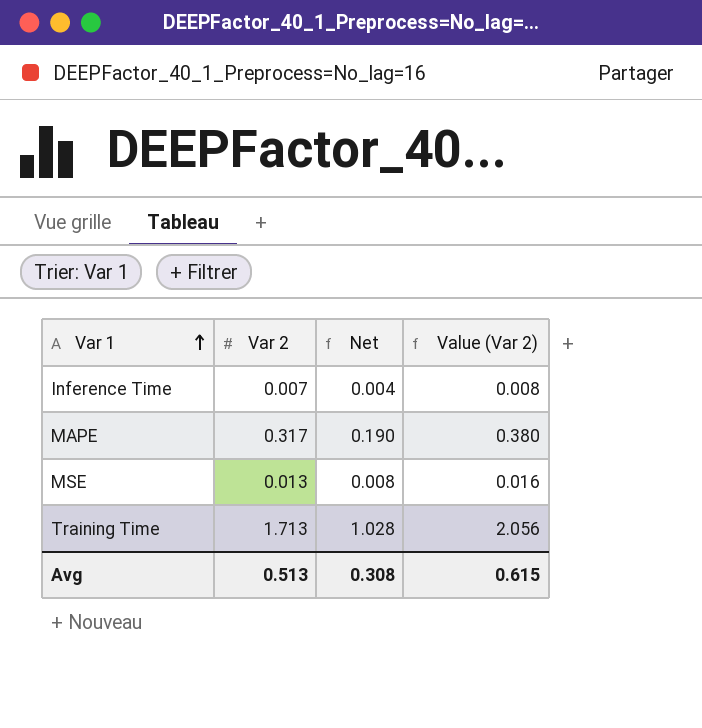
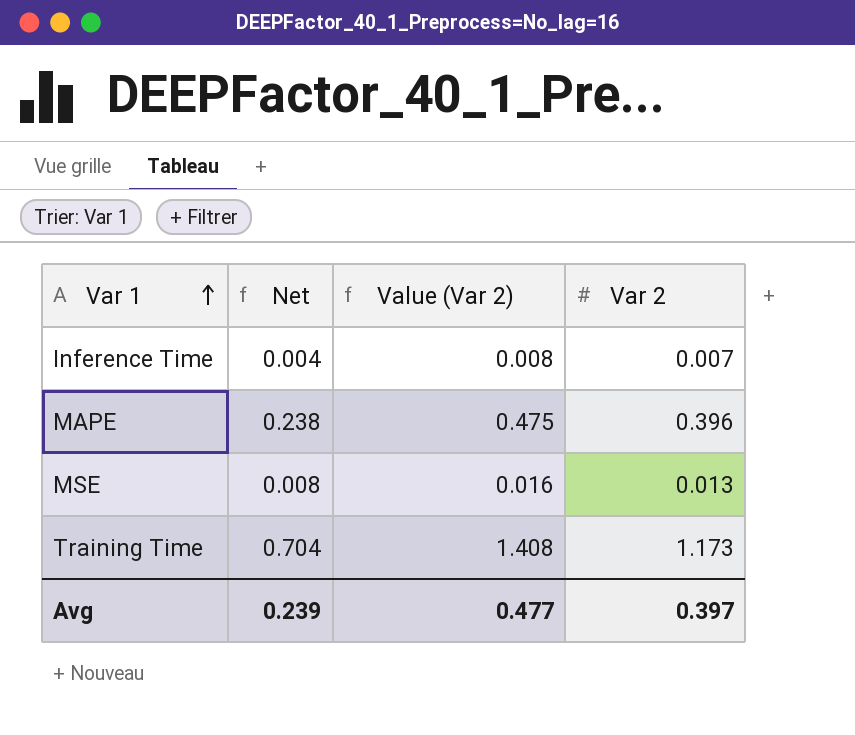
column Var 2 | position: 2 -> 4
MAPE | Net: 0.190 -> 0.238
MAPE | Value (Var 2): 0.380 -> 0.475
MAPE | Var 2: 0.317 -> 0.396
Training Time | Net: 1.028 -> 0.704
Training Time | Value (Var 2): 2.056 -> 1.408
Training Time | Var 2: 1.713 -> 1.173
Avg | Net: 0.308 -> 0.239
Avg | Value (Var 2): 0.615 -> 0.477
Avg | Var 2: 0.513 -> 0.397

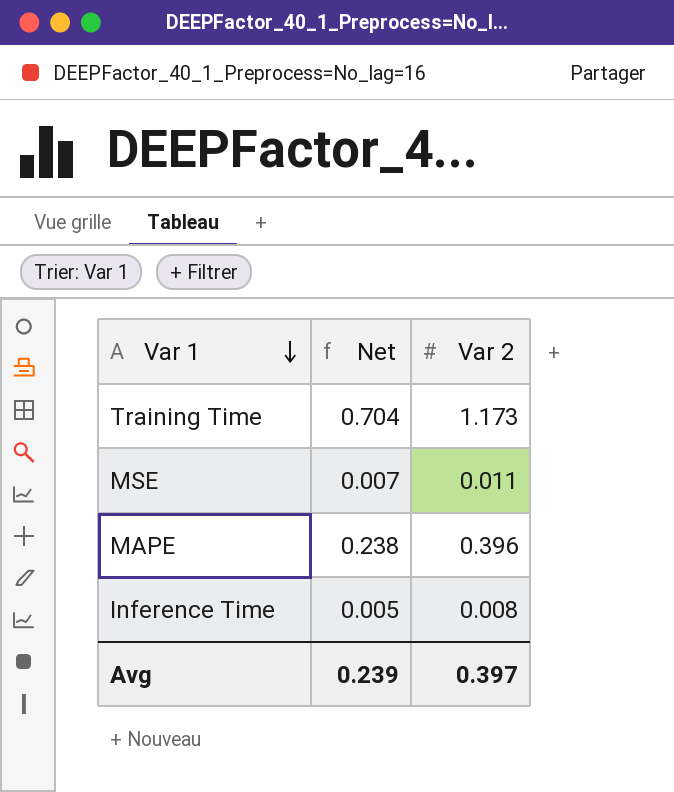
row order: Var 1 ascending -> Var 1 descending
column Value (Var 2) | formula: [Var 2] * 1.2 -> none
MSE | Net: 0.008 -> 0.007
MSE | Var 2: 0.013 -> 0.011
Inference Time | Net: 0.004 -> 0.005
Inference Time | Var 2: 0.007 -> 0.008

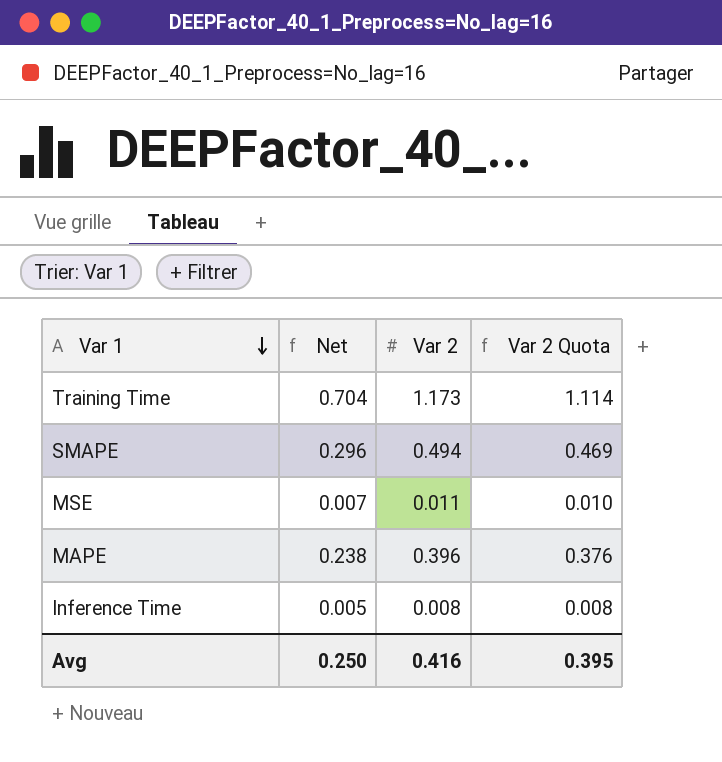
column Var 2 Quota | formula: none -> [Var 2] * 0.95
row SMAPE: none -> 0.296 | 0.494 | 0.469
Avg | Net: 0.239 -> 0.250
Avg | Var 2: 0.397 -> 0.416

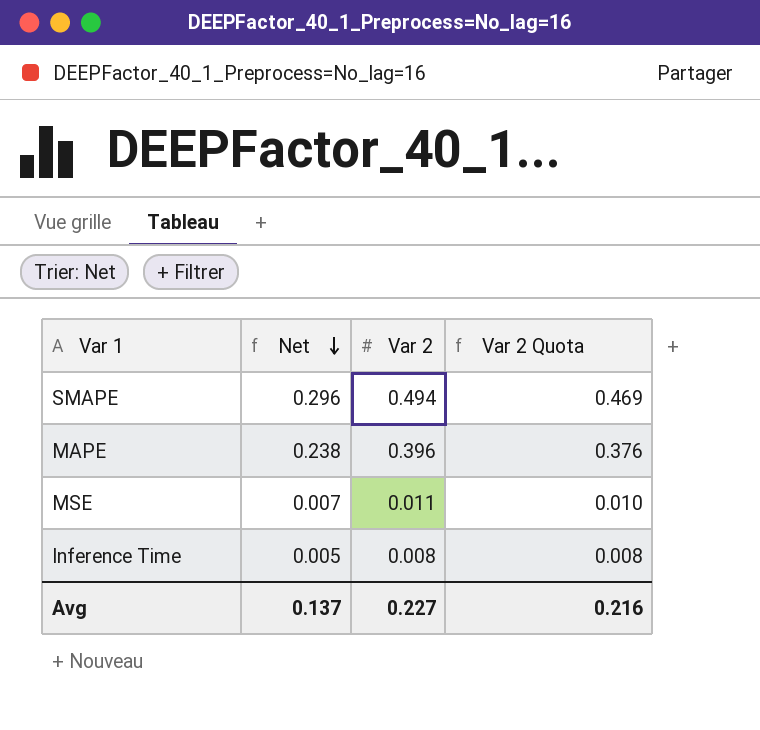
row order: Var 1 descending -> Net descending
row Training Time: 0.704 | 1.173 | 1.114 -> none
Avg | Net: 0.250 -> 0.137
Avg | Var 2: 0.416 -> 0.227
Avg | Var 2 Quota: 0.395 -> 0.216

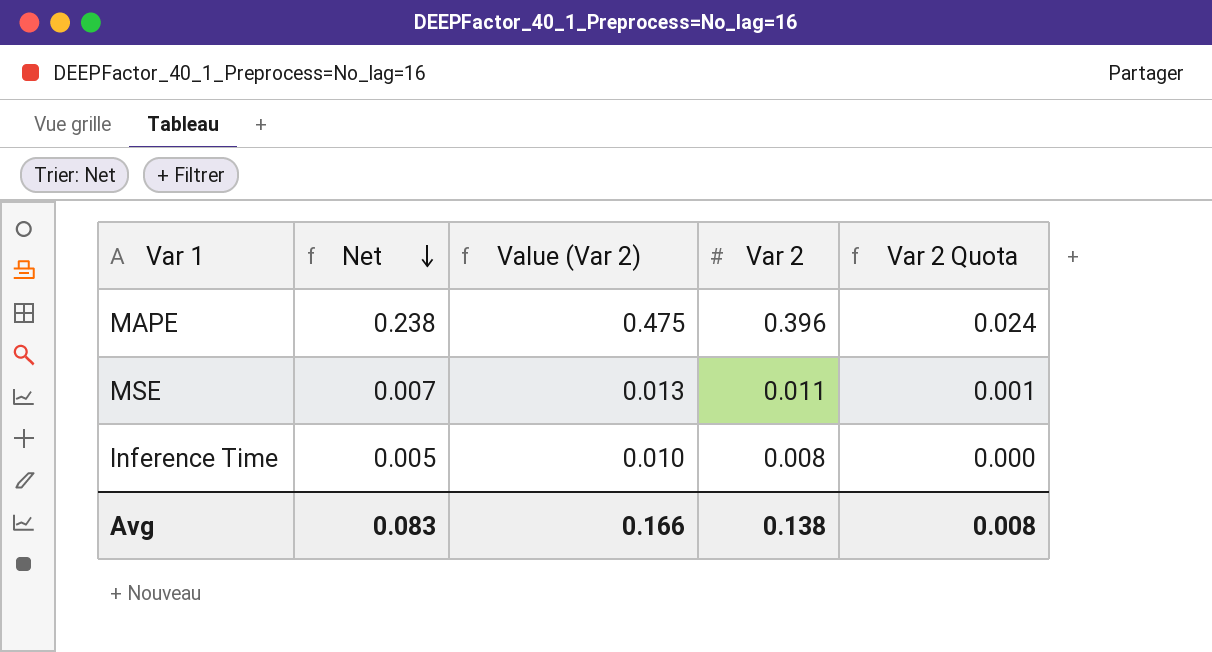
column Value (Var 2) | formula: none -> [Var 2] * 1.2
column Var 2 Quota | formula: [Var 2] * 0.95 -> [Var 2] * 0.06
row SMAPE: 0.296 | 0.494 | 0.469 -> none
Avg | Net: 0.137 -> 0.083
Avg | Var 2: 0.227 -> 0.138
Avg | Var 2 Quota: 0.216 -> 0.008

